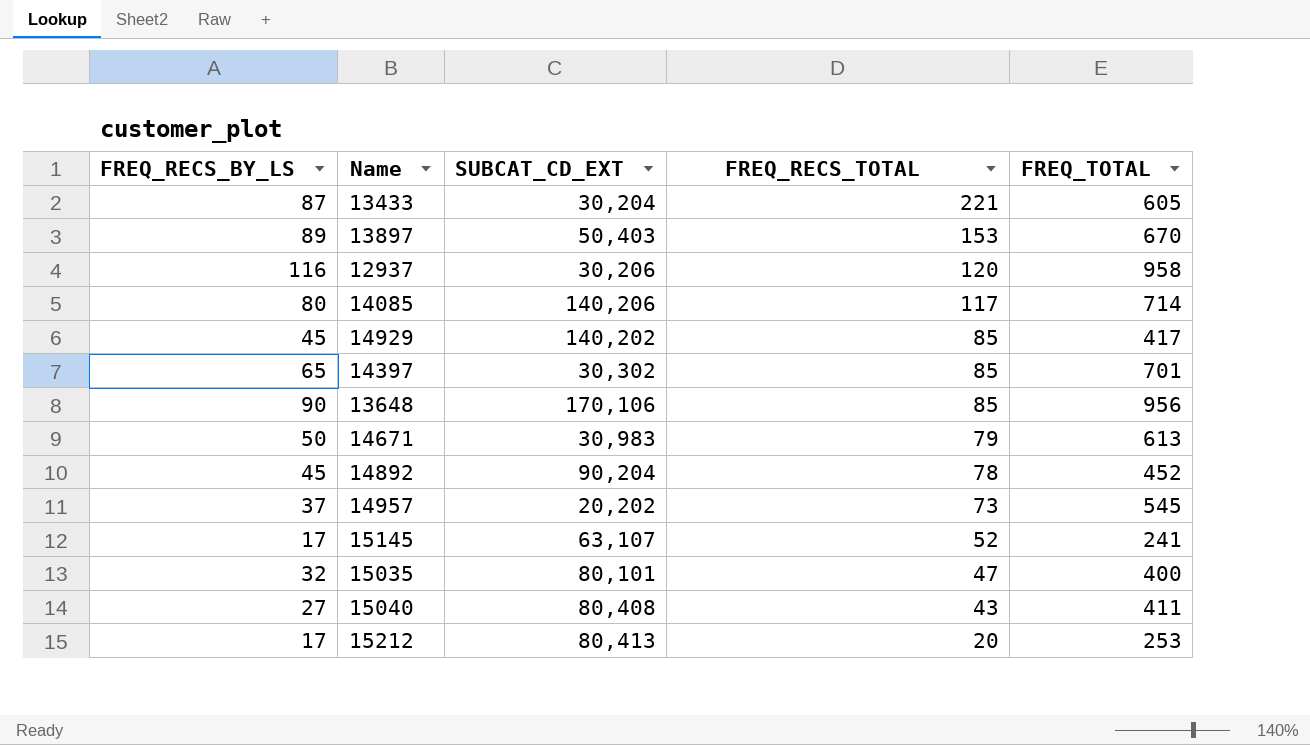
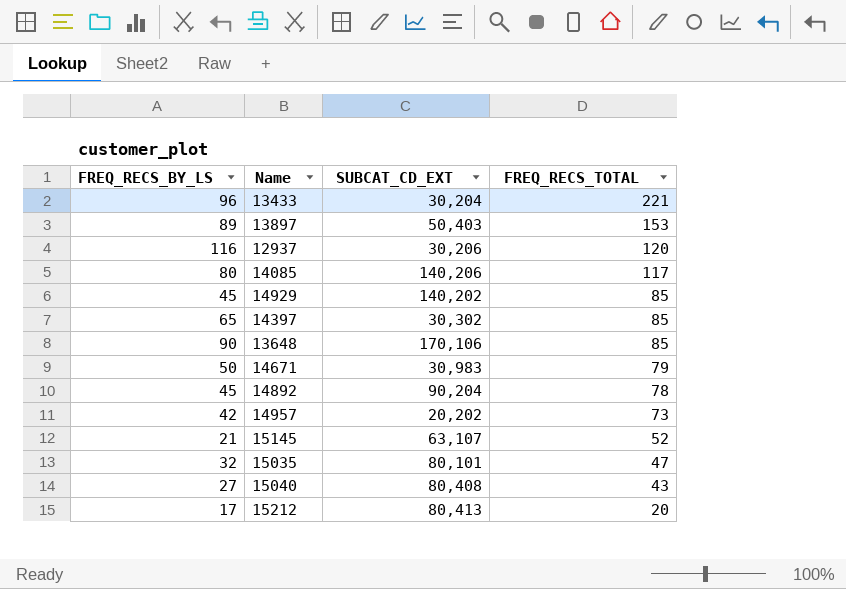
column FREQ_TOTAL | position: 5 -> none
13433 | FREQ_RECS_BY_LS: 87 -> 96
14957 | FREQ_RECS_BY_LS: 37 -> 42
15145 | FREQ_RECS_BY_LS: 17 -> 21

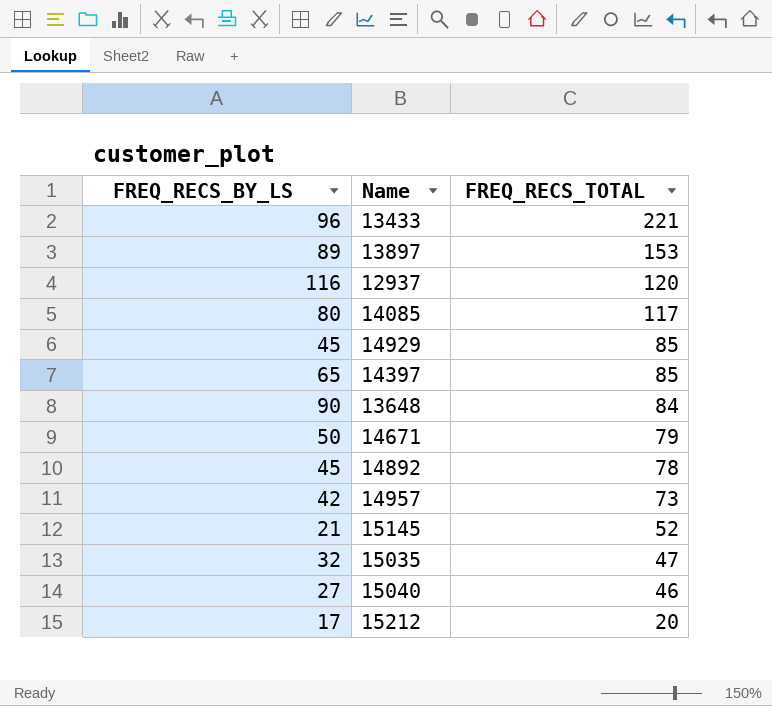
column SUBCAT_CD_EXT | position: 3 -> none
13648 | FREQ_RECS_TOTAL: 85 -> 84
15040 | FREQ_RECS_TOTAL: 43 -> 46

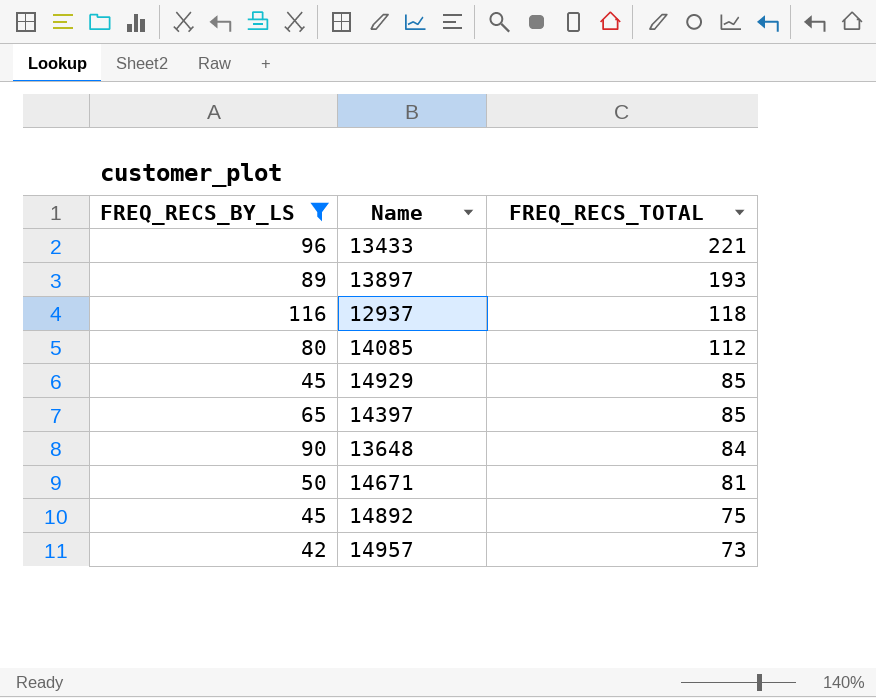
filter: none -> FREQ_RECS_BY_LS >= 42
13897 | FREQ_RECS_TOTAL: 153 -> 193
12937 | FREQ_RECS_TOTAL: 120 -> 118
14085 | FREQ_RECS_TOTAL: 117 -> 112
14671 | FREQ_RECS_TOTAL: 79 -> 81
14892 | FREQ_RECS_TOTAL: 78 -> 75

